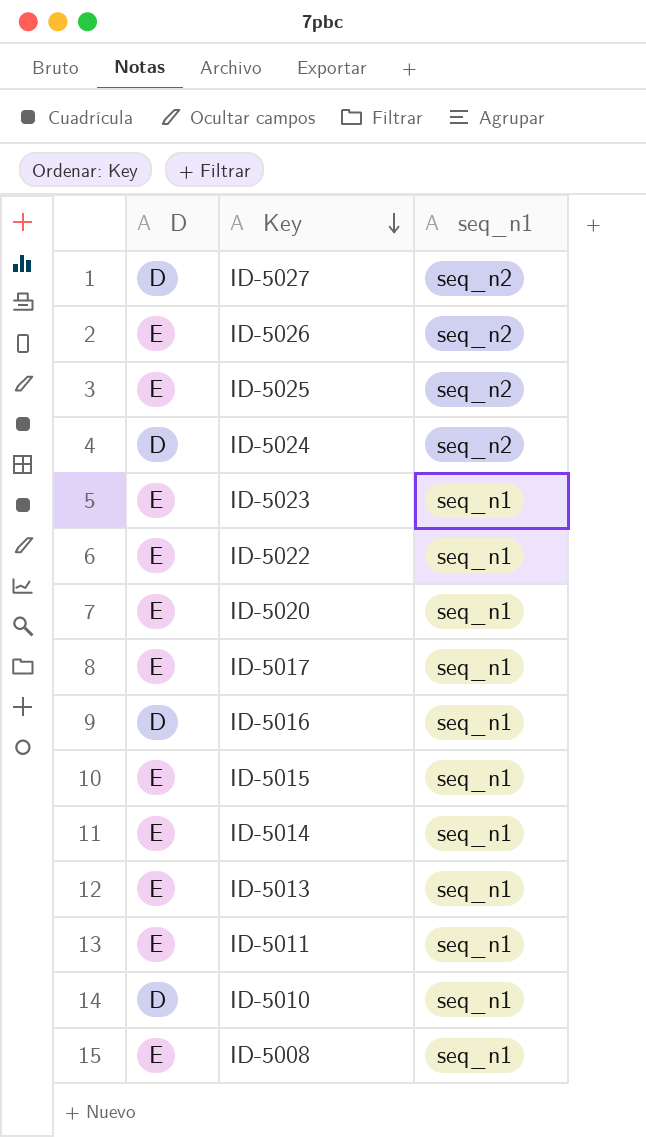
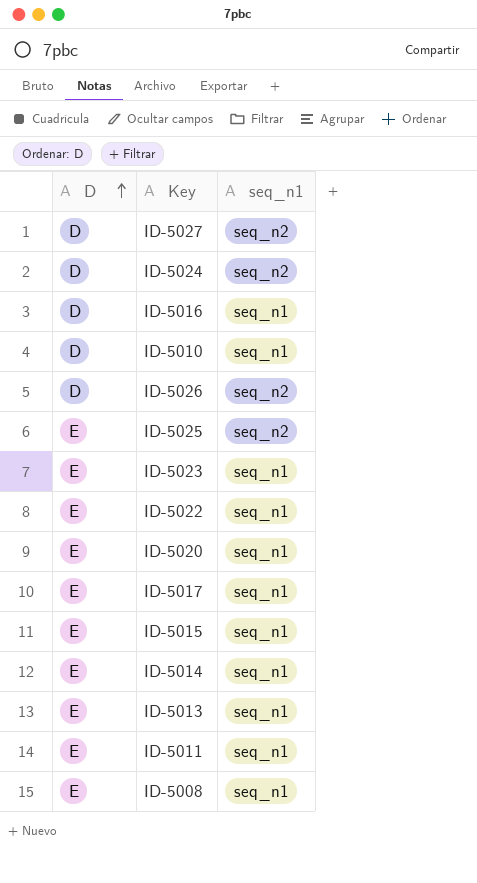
row order: Key descending -> D ascending
ID-5026 | D: E -> D

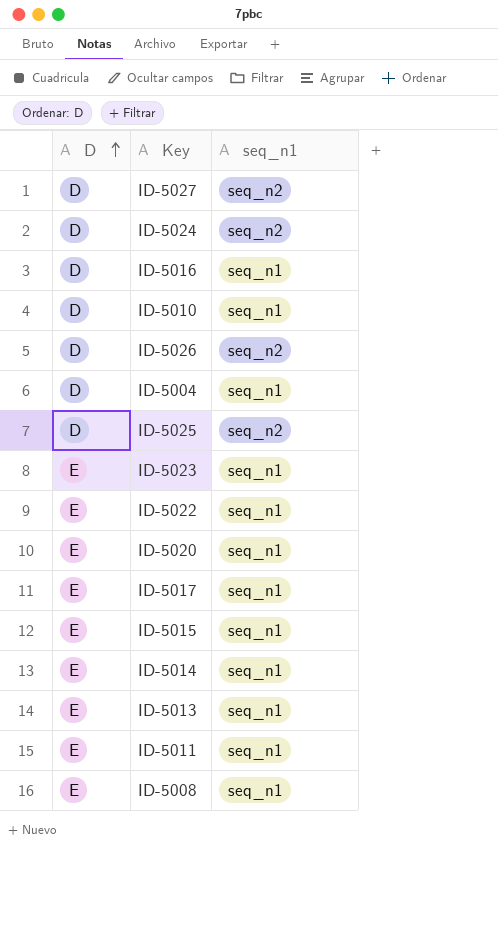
row ID-5004: none -> D | seq_n1
ID-5025 | D: E -> D

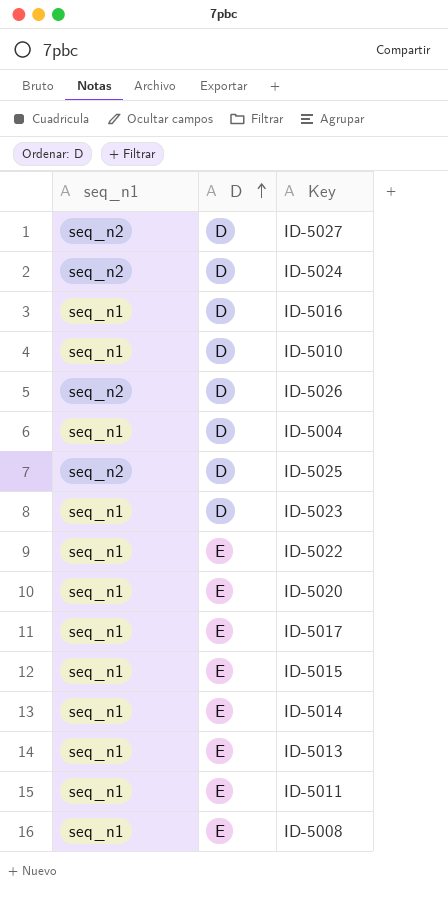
column seq_n1 | position: 3 -> 1
ID-5023 | D: E -> D

